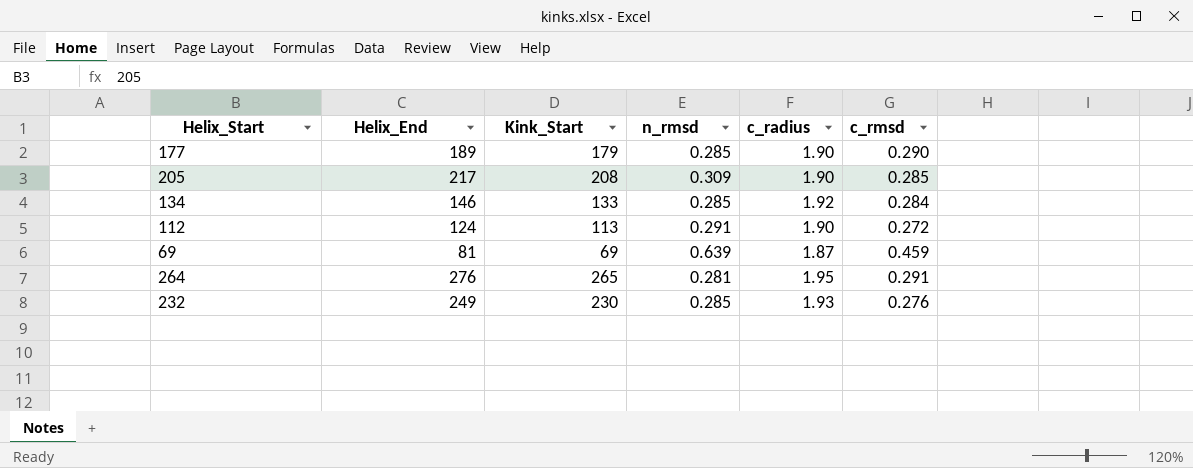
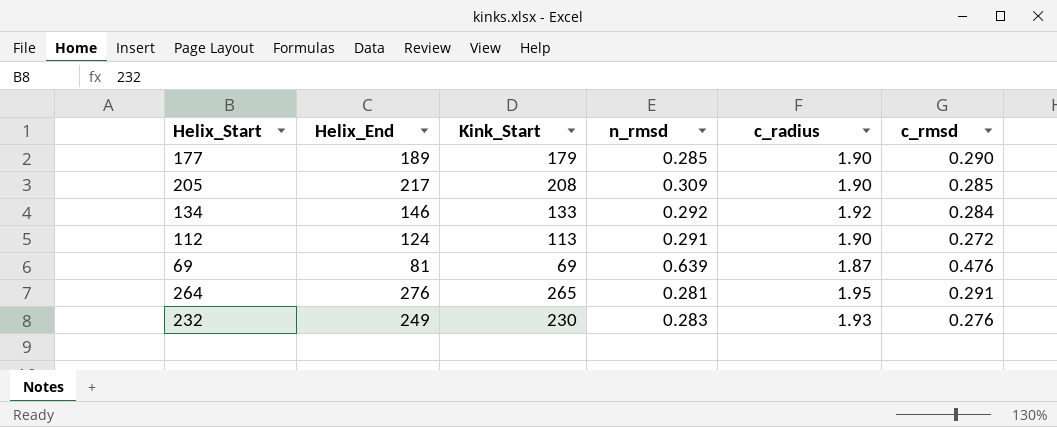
134 | n_rmsd: 0.285 -> 0.292
69 | c_rmsd: 0.459 -> 0.476
232 | n_rmsd: 0.285 -> 0.283

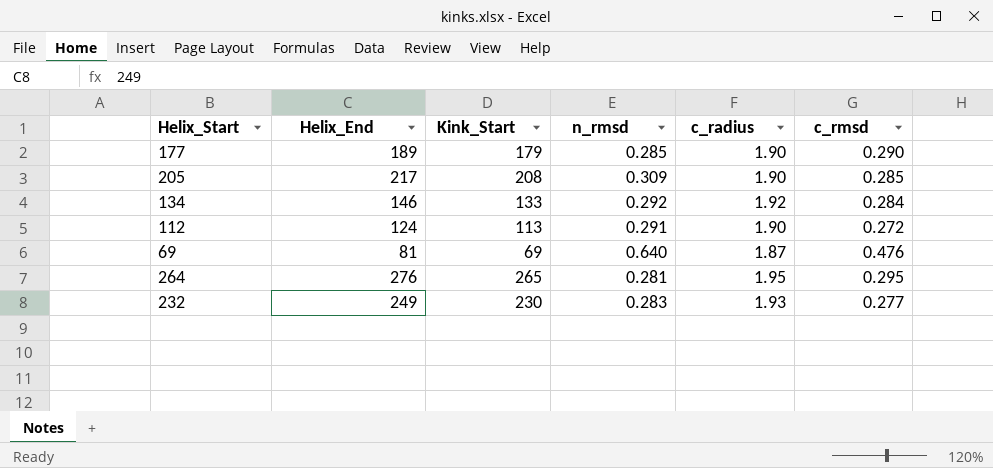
69 | n_rmsd: 0.639 -> 0.640
264 | c_rmsd: 0.291 -> 0.295
232 | c_rmsd: 0.276 -> 0.277

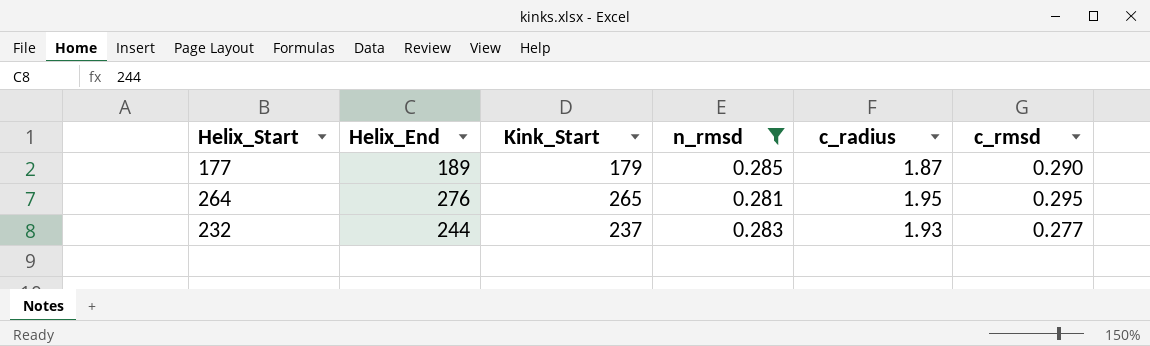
filter: none -> n_rmsd <= 0.285
177 | c_radius: 1.90 -> 1.87
232 | Helix_End: 249 -> 244
232 | Kink_Start: 230 -> 237

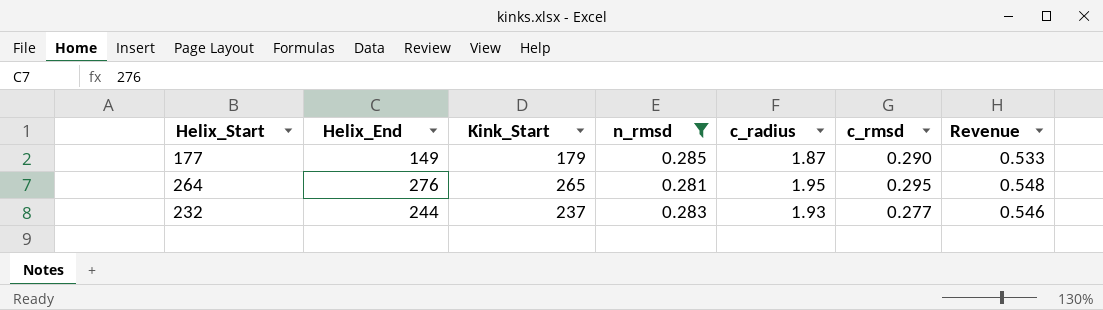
column Revenue | formula: none -> [n_rmsd] * [c_radius]
177 | Helix_End: 189 -> 149

